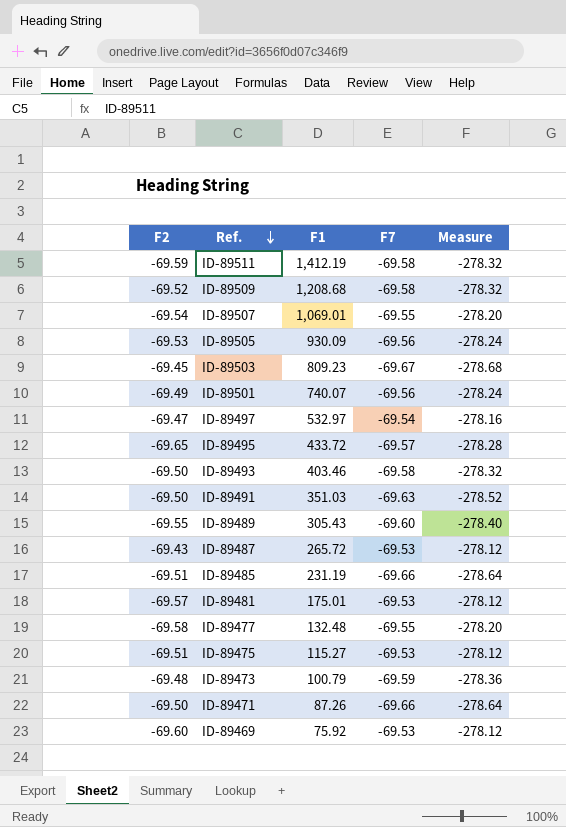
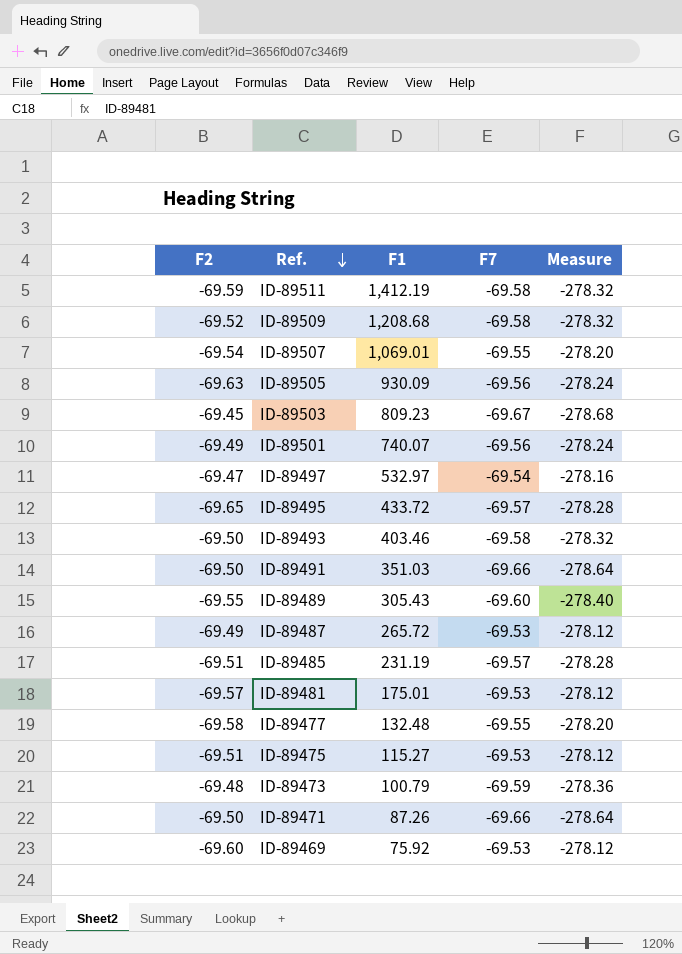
ID-89505 | F2: -69.53 -> -69.63
ID-89491 | F7: -69.63 -> -69.66
ID-89491 | Measure: -278.52 -> -278.64
ID-89487 | F2: -69.43 -> -69.49
ID-89485 | F7: -69.66 -> -69.57
ID-89485 | Measure: -278.64 -> -278.28

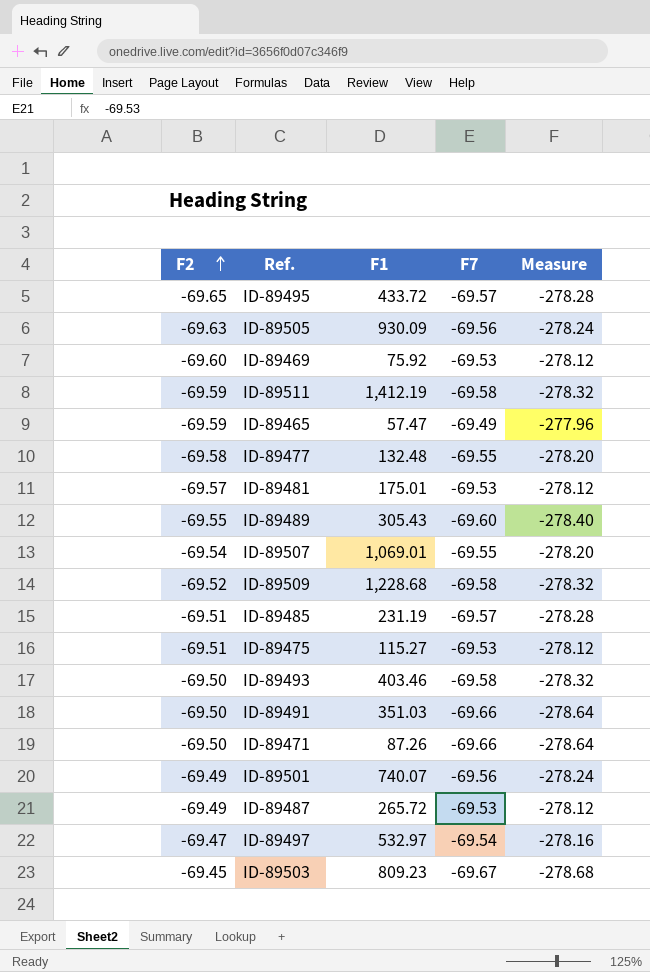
row order: Ref. descending -> F2 ascending
row ID-89473: -69.48 | 100.79 | -69.59 | -278.36 -> none
row ID-89465: none -> -69.59 | 57.47 | -69.49 | -277.96
ID-89509 | F1: 1,208.68 -> 1,228.68

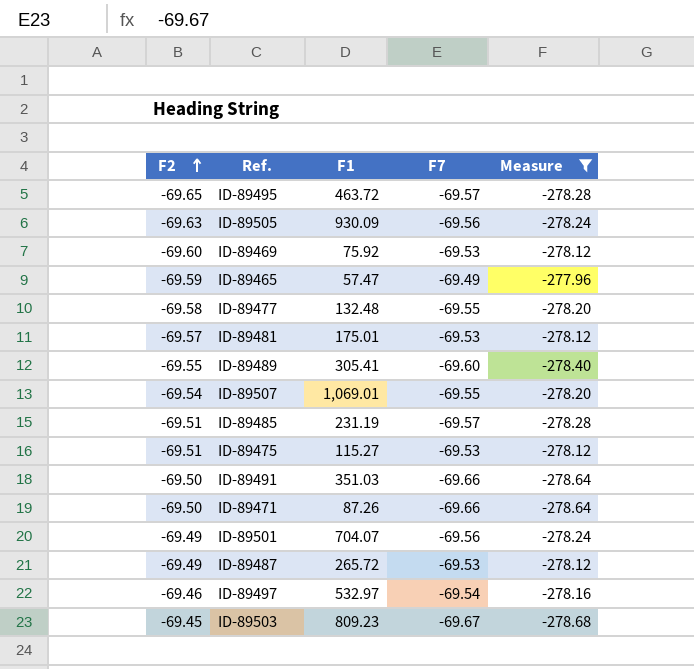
filter: none -> Measure != -278.32
ID-89495 | F1: 433.72 -> 463.72
ID-89489 | F1: 305.43 -> 305.41
ID-89501 | F1: 740.07 -> 704.07
ID-89497 | F2: -69.47 -> -69.46

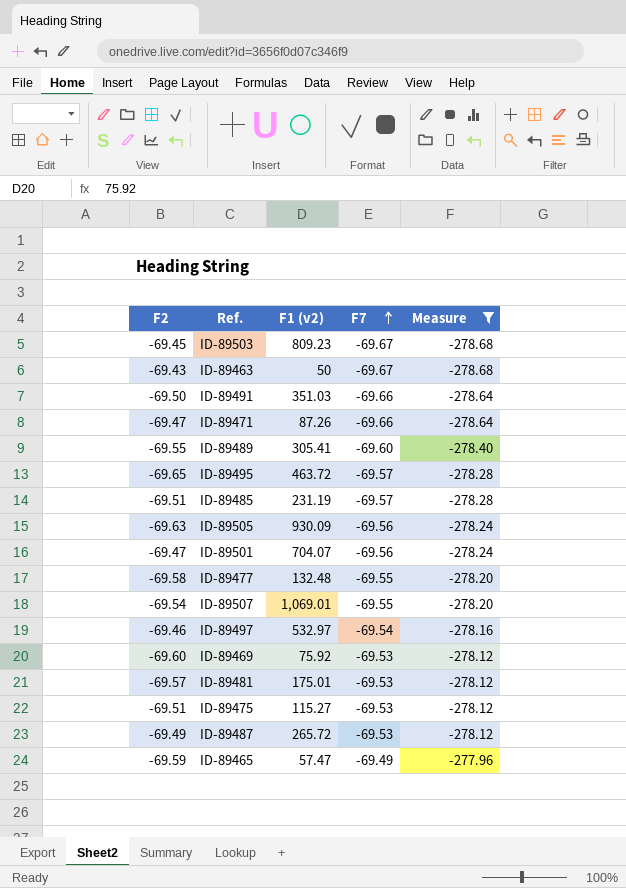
row order: F2 ascending -> F7 ascending
column name: F1 -> F1 (v2)
row ID-89463: none -> -69.43 | 50 | -69.67 | -278.68
ID-89471 | F2: -69.50 -> -69.47
ID-89501 | F2: -69.49 -> -69.47

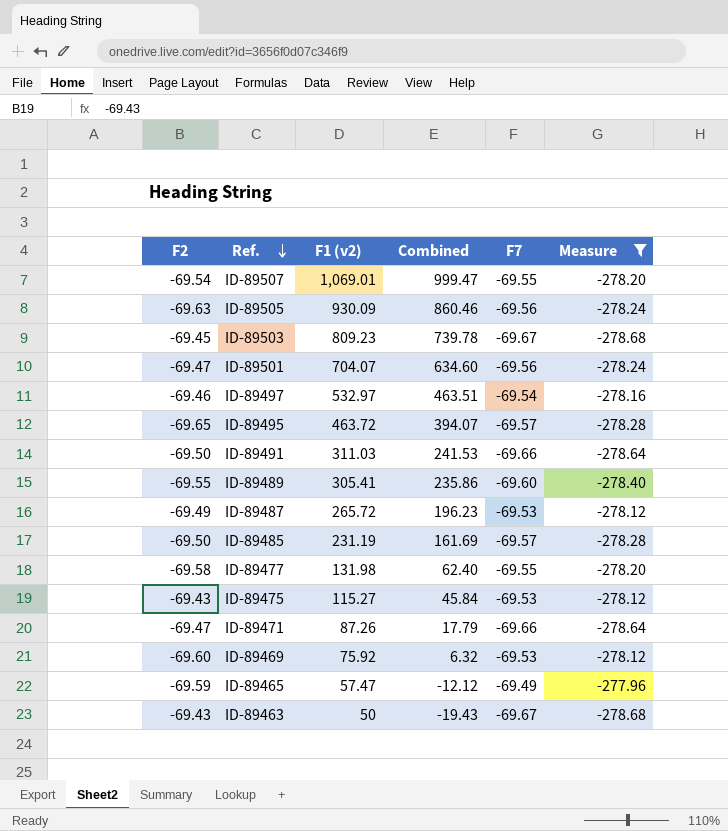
row order: F7 ascending -> Ref. descending
column Combined | formula: none -> [F2] + [F1 (v2)]
row ID-89481: -69.57 | 175.01 | -69.53 | -278.12 -> none
ID-89491 | F1 (v2): 351.03 -> 311.03
ID-89485 | F2: -69.51 -> -69.50
ID-89477 | F1 (v2): 132.48 -> 131.98
ID-89475 | F2: -69.51 -> -69.43

